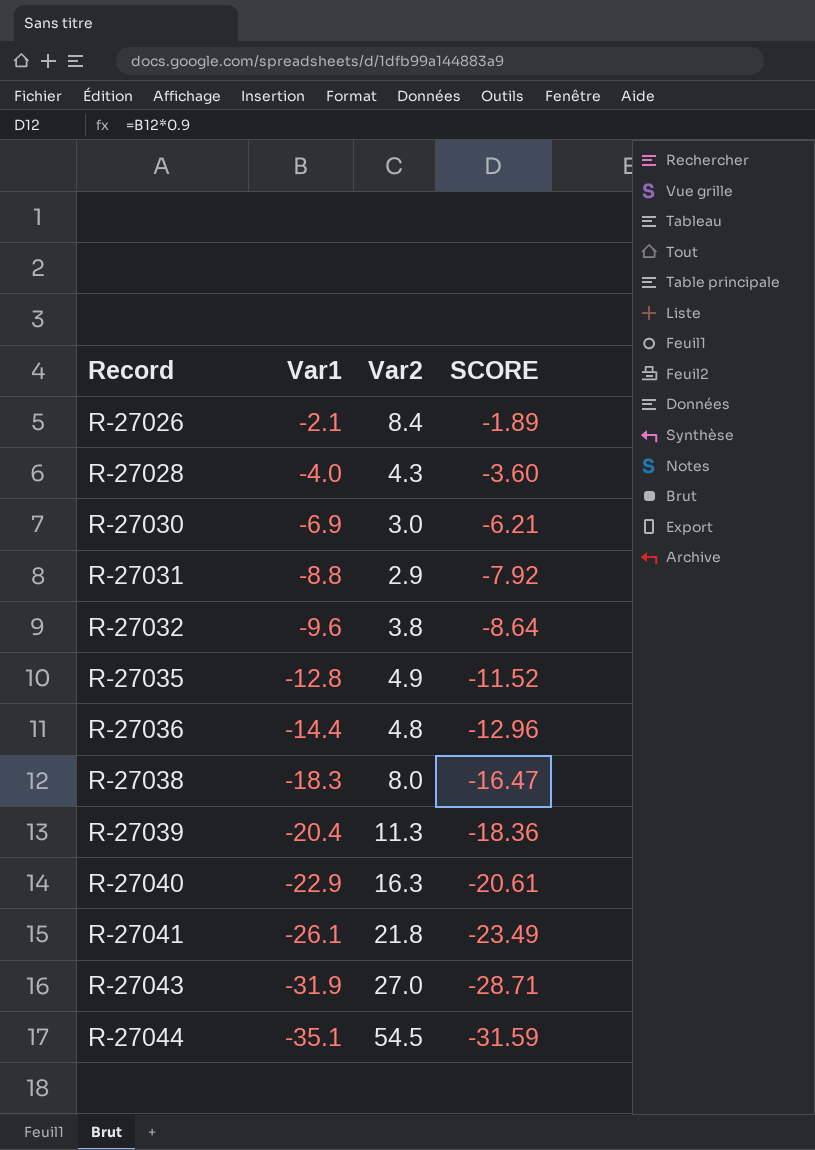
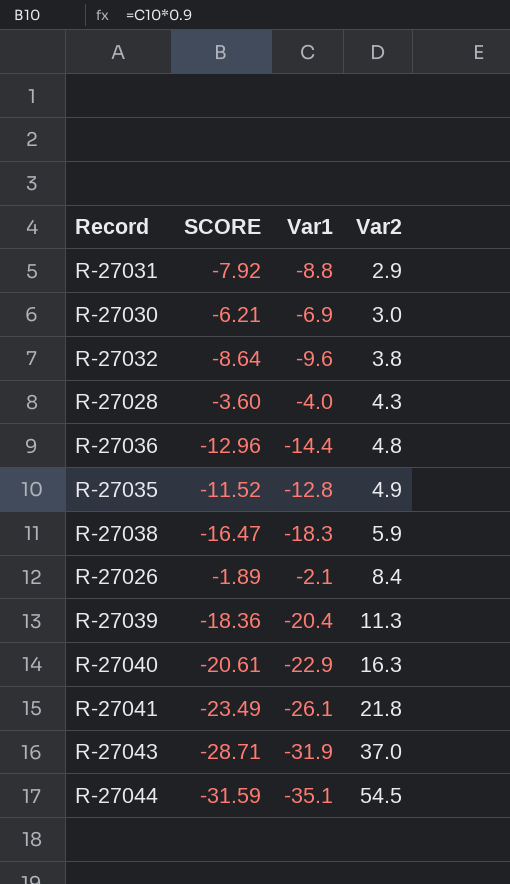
row order: Record ascending -> Var2 ascending
column SCORE | position: 4 -> 2
R-27038 | Var2: 8.0 -> 5.9
R-27043 | Var2: 27.0 -> 37.0

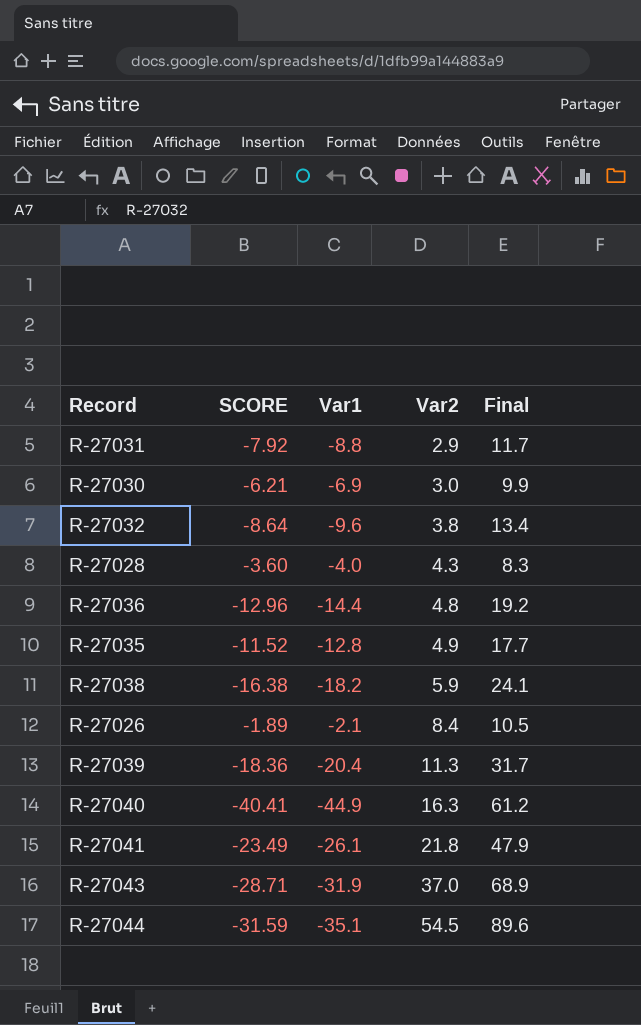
column Final | formula: none -> [Var2] - [Var1]
R-27038 | SCORE: -16.47 -> -16.38
R-27038 | Var1: -18.3 -> -18.2
R-27040 | SCORE: -20.61 -> -40.41
R-27040 | Var1: -22.9 -> -44.9

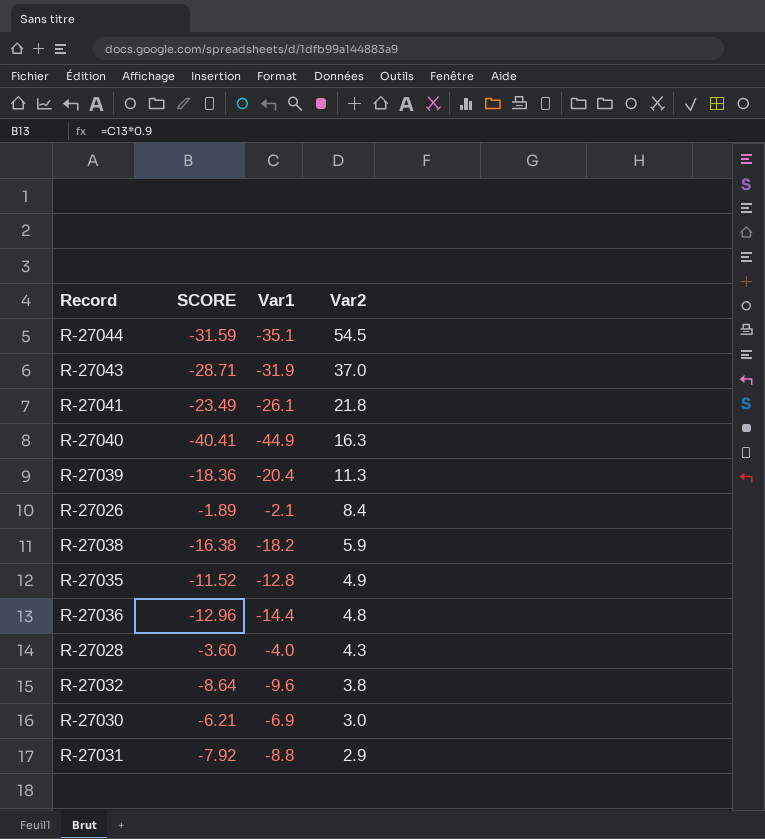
row order: Var2 ascending -> Var2 descending
column Final | formula: [Var2] - [Var1] -> none

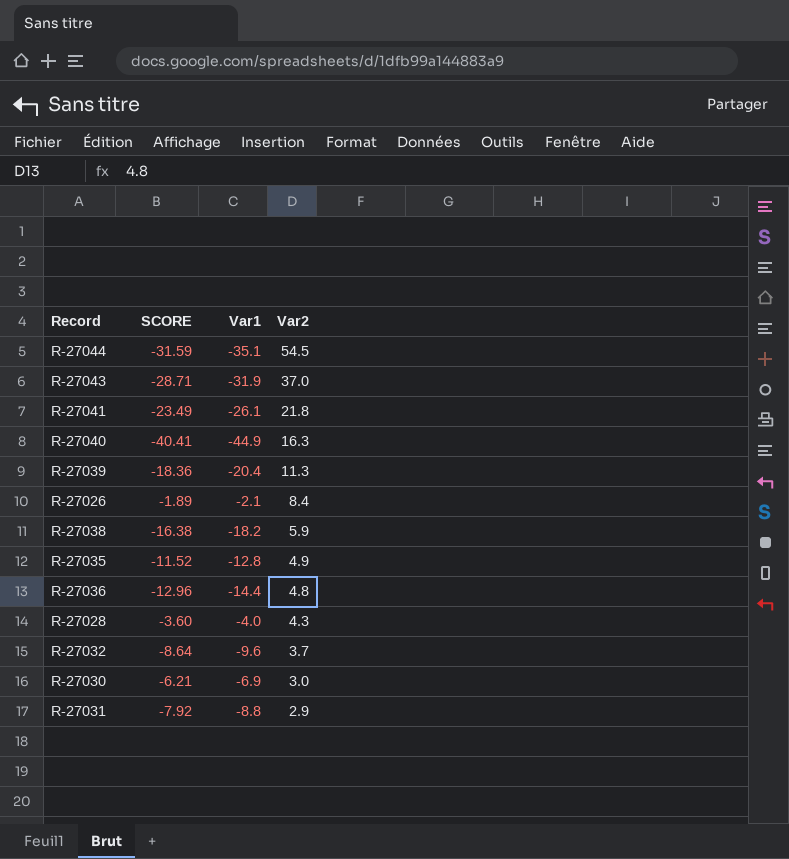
R-27032 | Var2: 3.8 -> 3.7

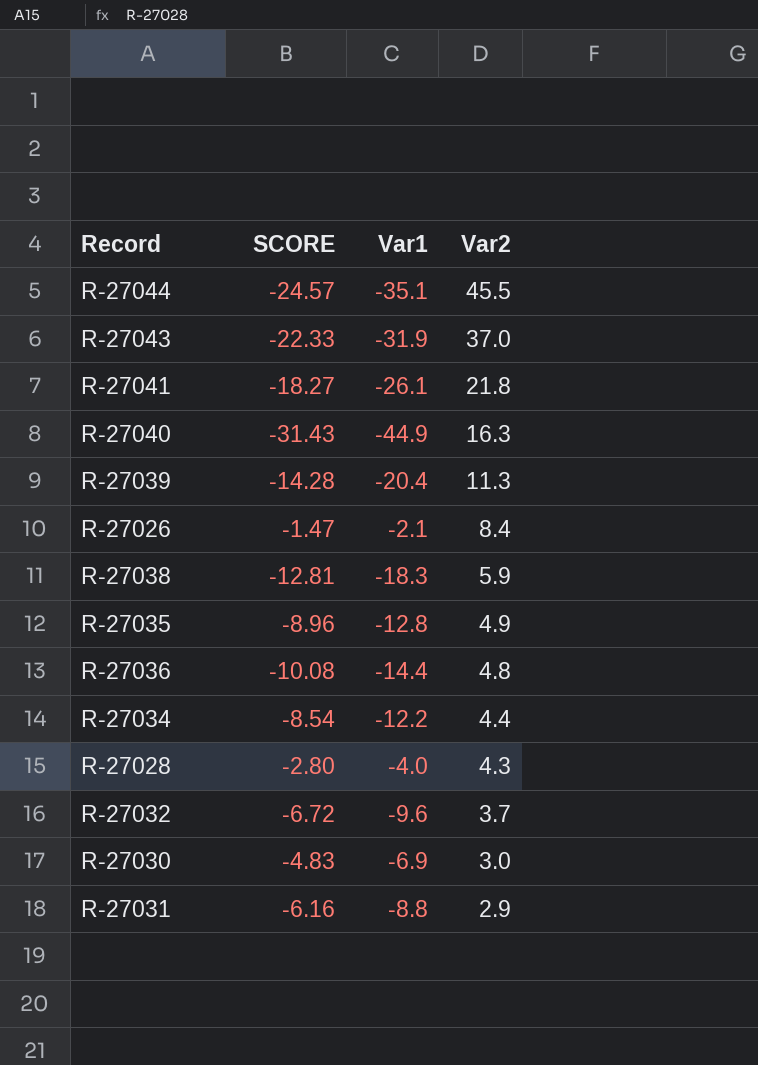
column SCORE | formula: [Var1] * 0.9 -> [Var1] * 0.7
R-27044 | Var2: 54.5 -> 45.5
R-27038 | Var1: -18.2 -> -18.3
row R-27034: none -> -8.54 | -12.2 | 4.4

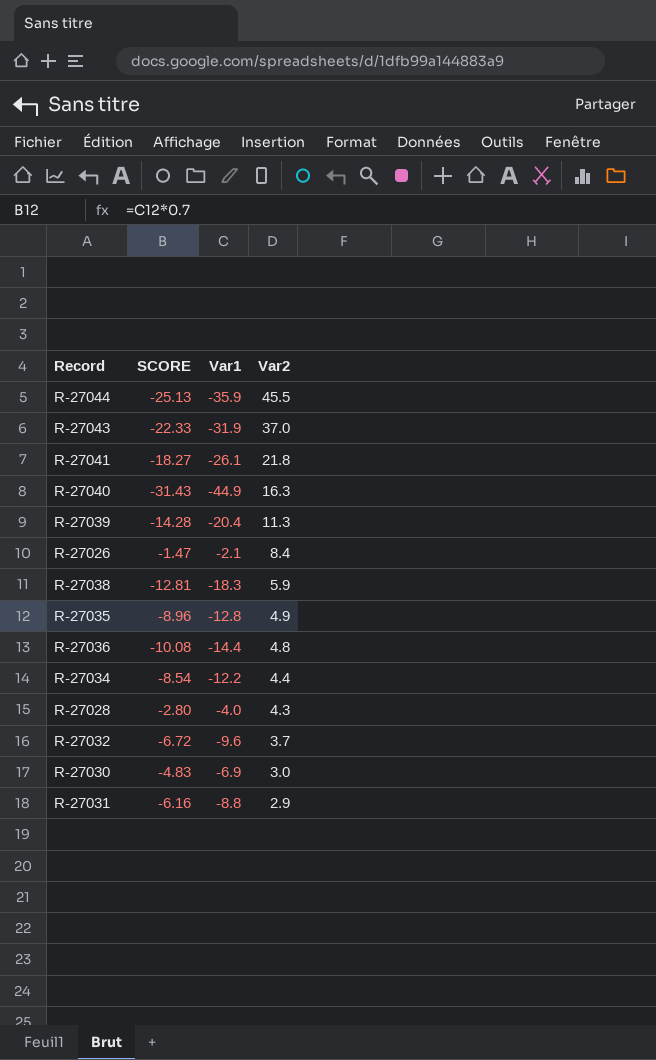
R-27044 | SCORE: -24.57 -> -25.13
R-27044 | Var1: -35.1 -> -35.9

